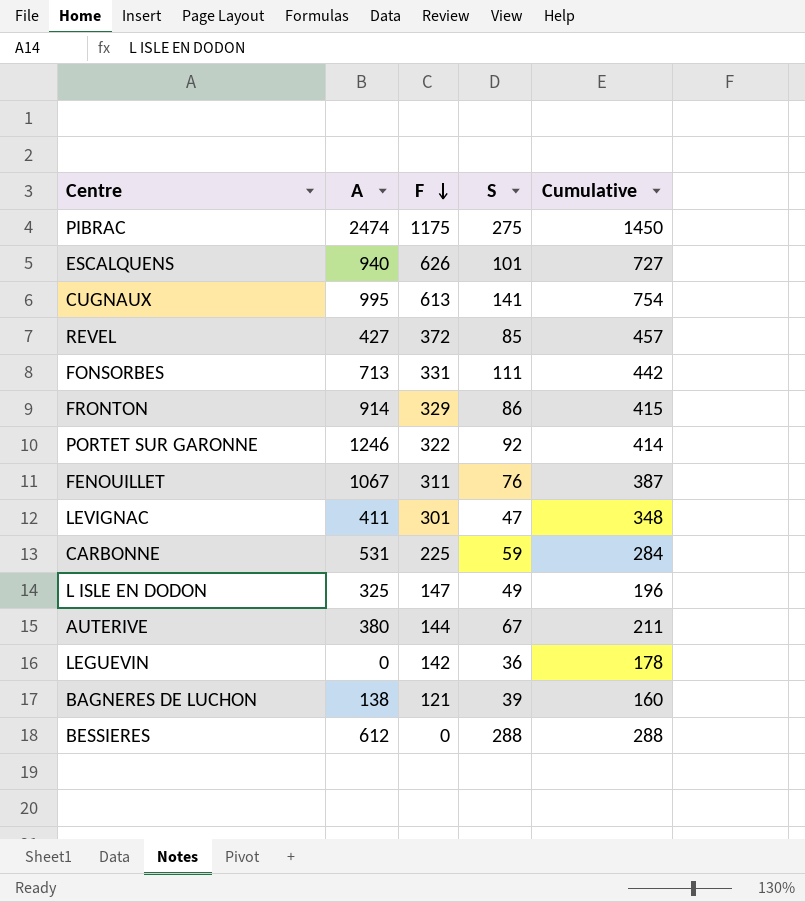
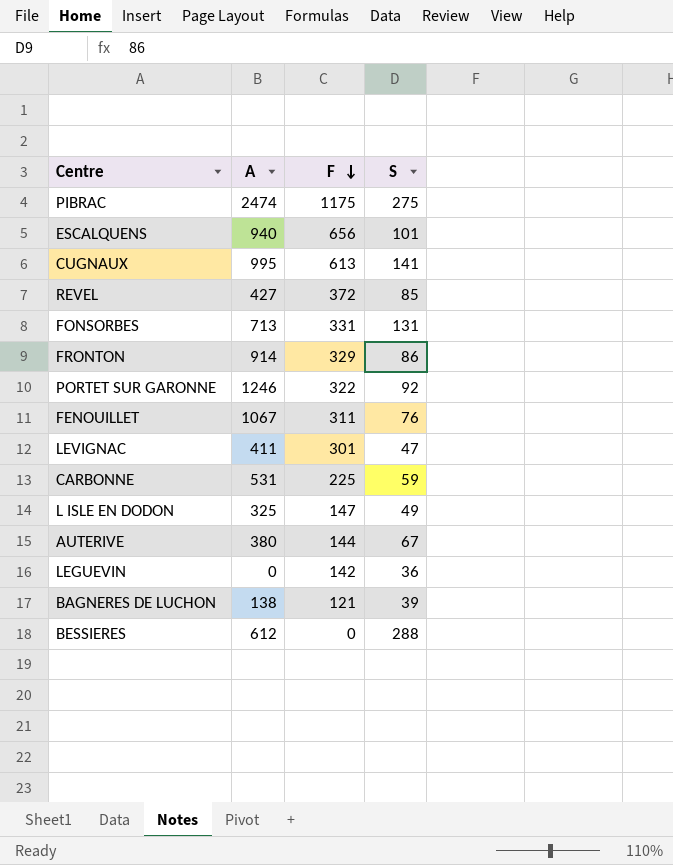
column Cumulative | formula: [F] + [S] -> none
ESCALQUENS | F: 626 -> 656
FONSORBES | S: 111 -> 131

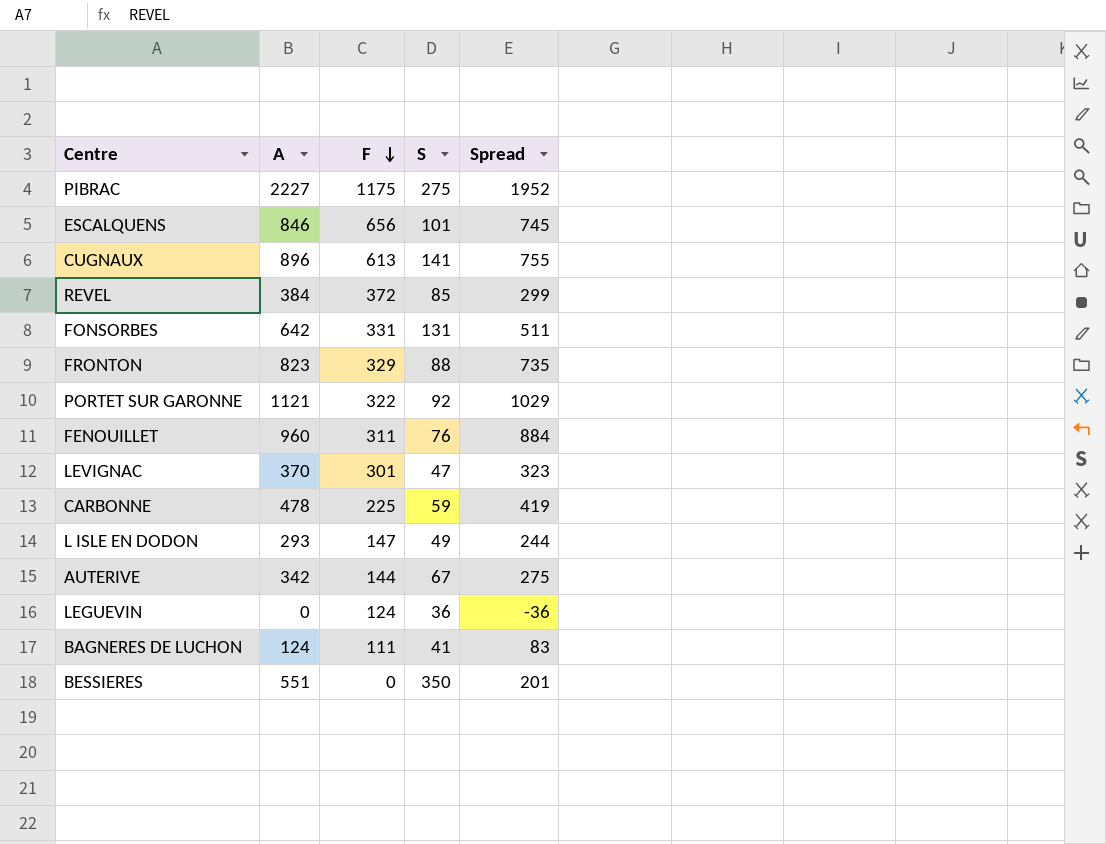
column Spread | formula: none -> [A] - [S]
PIBRAC | A: 2474 -> 2227
ESCALQUENS | A: 940 -> 846
CUGNAUX | A: 995 -> 896
REVEL | A: 427 -> 384
FONSORBES | A: 713 -> 642
FRONTON | A: 914 -> 823
FRONTON | S: 86 -> 88
PORTET SUR GARONNE | A: 1246 -> 1121
FENOUILLET | A: 1067 -> 960
LEVIGNAC | A: 411 -> 370
CARBONNE | A: 531 -> 478
L ISLE EN DODON | A: 325 -> 293
AUTERIVE | A: 380 -> 342
LEGUEVIN | F: 142 -> 124
BAGNERES DE LUCHON | A: 138 -> 124
BAGNERES DE LUCHON | F: 121 -> 111
BAGNERES DE LUCHON | S: 39 -> 41
BESSIERES | A: 612 -> 551
BESSIERES | S: 288 -> 350

